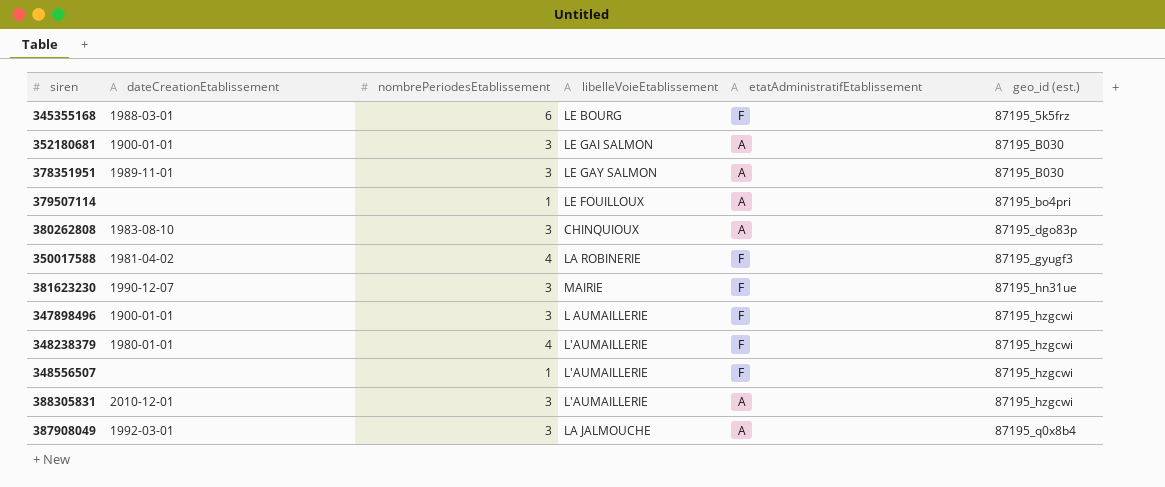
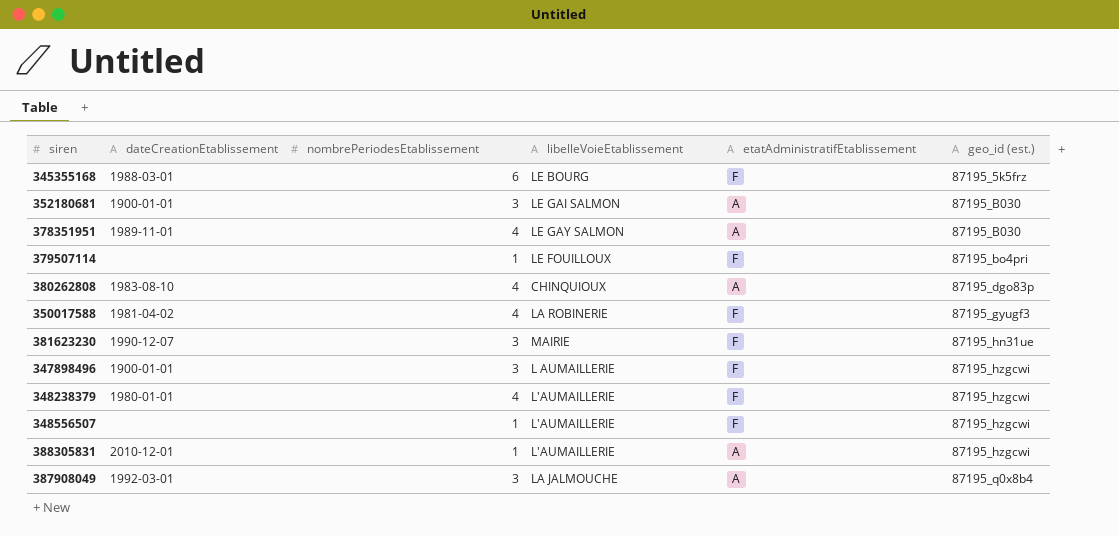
378351951 | nombrePeriodesEtablissement: 3 -> 4
379507114 | etatAdministratifEtablissement: A -> F
380262808 | nombrePeriodesEtablissement: 3 -> 4
388305831 | nombrePeriodesEtablissement: 3 -> 1

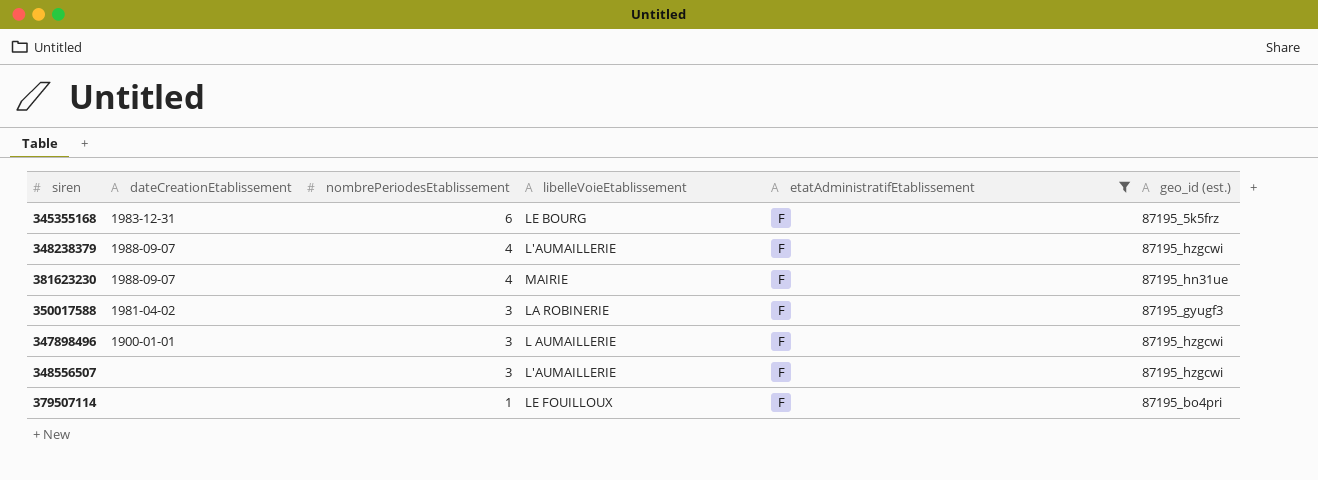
filter: none -> etatAdministratifEtablissement = F
row order: geo_id (est.) ascending -> nombrePeriodesEtablissement descending
345355168 | dateCreationEtablissement: 1988-03-01 -> 1983-12-31
348238379 | dateCreationEtablissement: 1980-01-01 -> 1988-09-07
381623230 | dateCreationEtablissement: 1990-12-07 -> 1988-09-07
381623230 | nombrePeriodesEtablissement: 3 -> 4
350017588 | nombrePeriodesEtablissement: 4 -> 3
348556507 | nombrePeriodesEtablissement: 1 -> 3

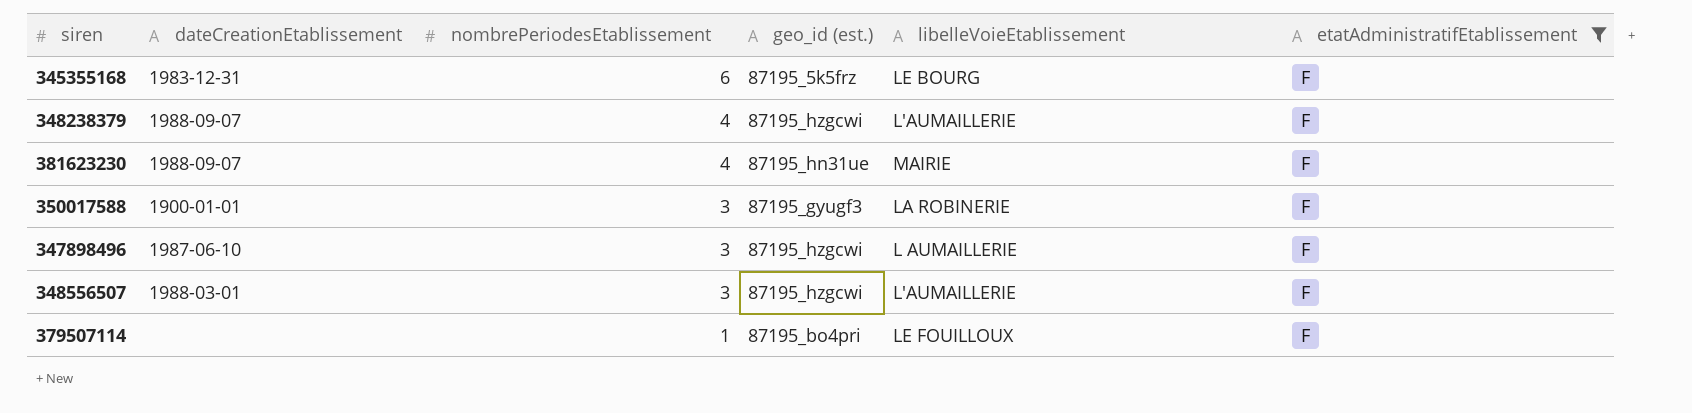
column geo_id (est.) | position: 6 -> 4
350017588 | dateCreationEtablissement: 1981-04-02 -> 1900-01-01
347898496 | dateCreationEtablissement: 1900-01-01 -> 1987-06-10
348556507 | dateCreationEtablissement: none -> 1988-03-01

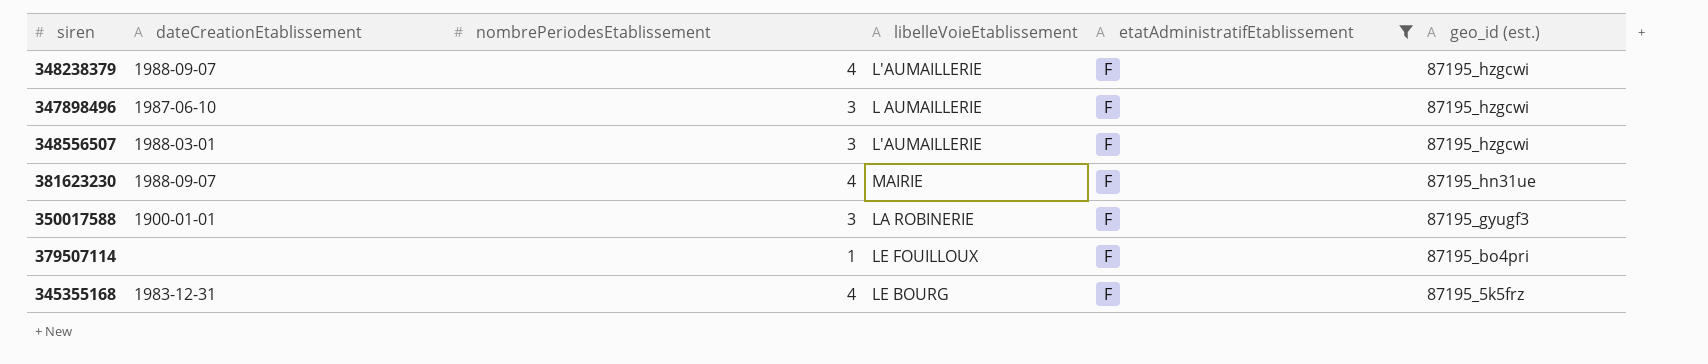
row order: nombrePeriodesEtablissement descending -> geo_id (est.) descending
column geo_id (est.) | position: 4 -> 6
345355168 | nombrePeriodesEtablissement: 6 -> 4

